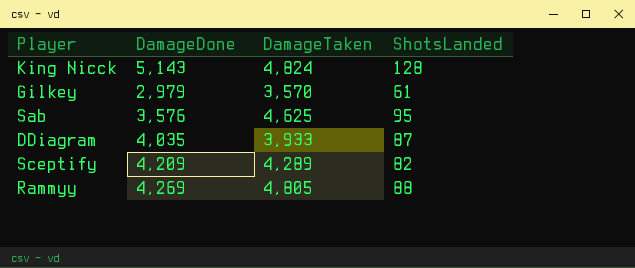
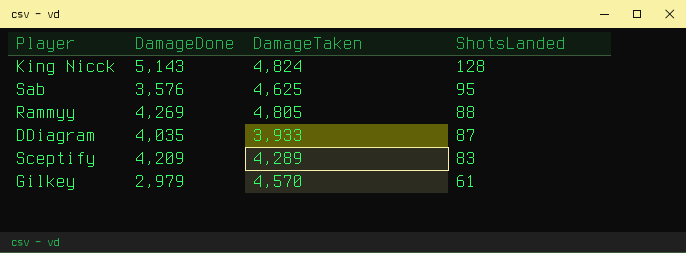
row order: none -> ShotsLanded descending
Sceptify | ShotsLanded: 82 -> 83
Gilkey | DamageTaken: 3,570 -> 4,570

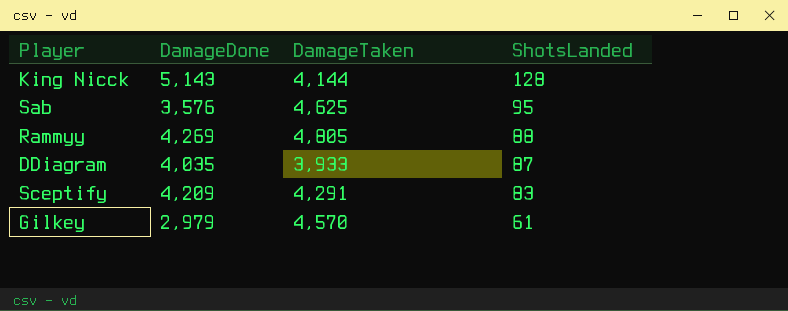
King Nicck | DamageTaken: 4,824 -> 4,144
Sceptify | DamageTaken: 4,289 -> 4,291

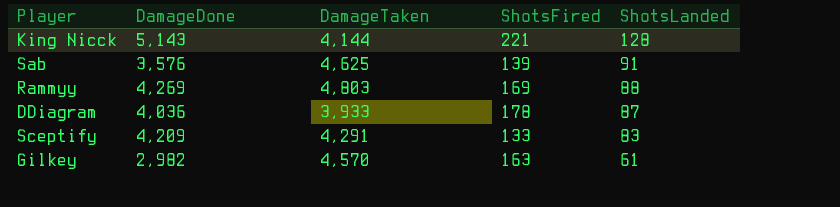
column ShotsFired | position: none -> 4
Sab | ShotsLanded: 95 -> 91
Rammyy | DamageTaken: 4,805 -> 4,803
DDiagram | DamageDone: 4,035 -> 4,036
Gilkey | DamageDone: 2,979 -> 2,982

